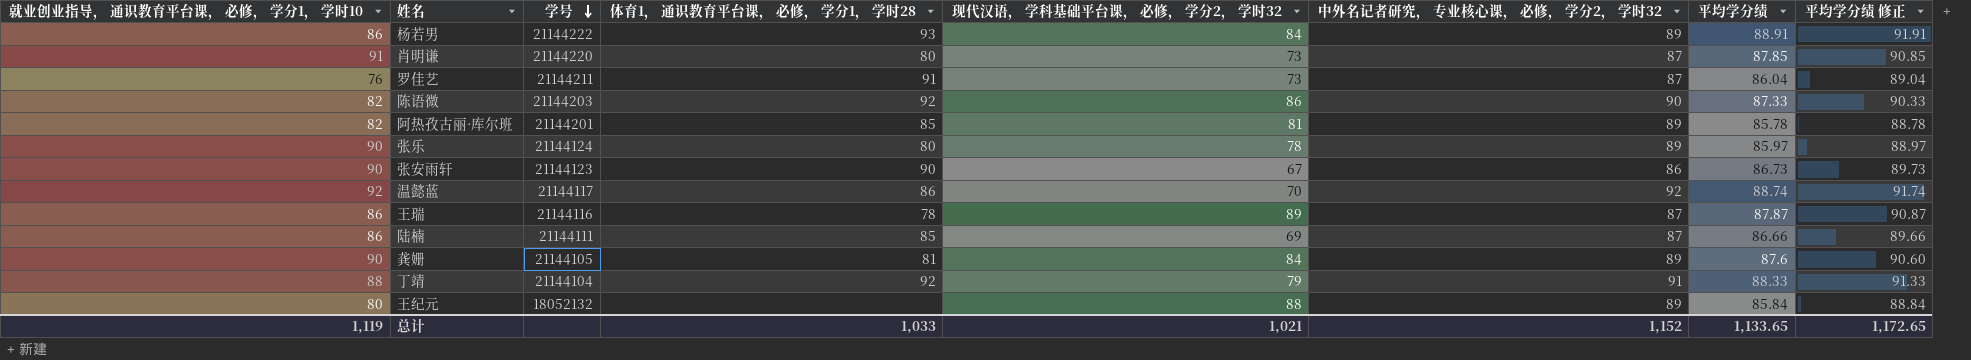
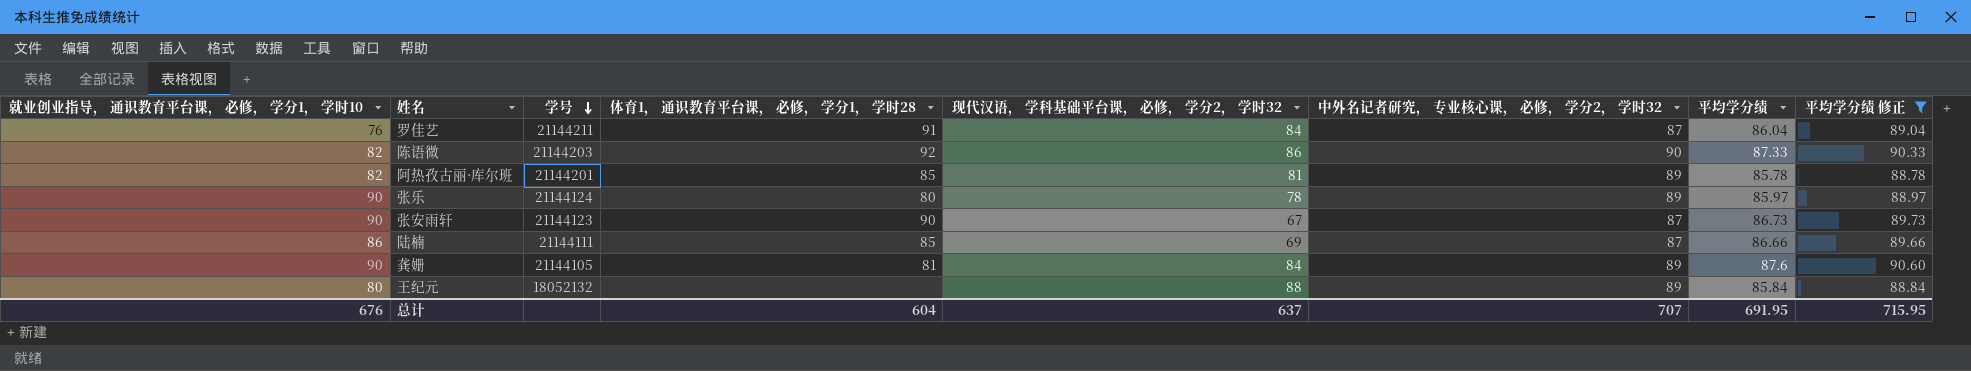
filter: none -> 平均学分绩 修正 <= 90.60
罗佳艺 | 现代汉语， 学科基础平台课， 必修， 学分2， 学时32: 73 -> 84
张安雨轩 | 中外名记者研究， 专业核心课， 必修， 学分2， 学时32: 86 -> 87
总计 | 就业创业指导， 通识教育平台课， 必修， 学分1， 学时10: 1,119 -> 676
总计 | 体育1， 通识教育平台课， 必修， 学分1， 学时28: 1,033 -> 604
总计 | 现代汉语， 学科基础平台课， 必修， 学分2， 学时32: 1,021 -> 637
总计 | 中外名记者研究， 专业核心课， 必修， 学分2， 学时32: 1,152 -> 707
总计 | 平均学分绩: 1,133.65 -> 691.95
总计 | 平均学分绩 修正: 1,172.65 -> 715.95

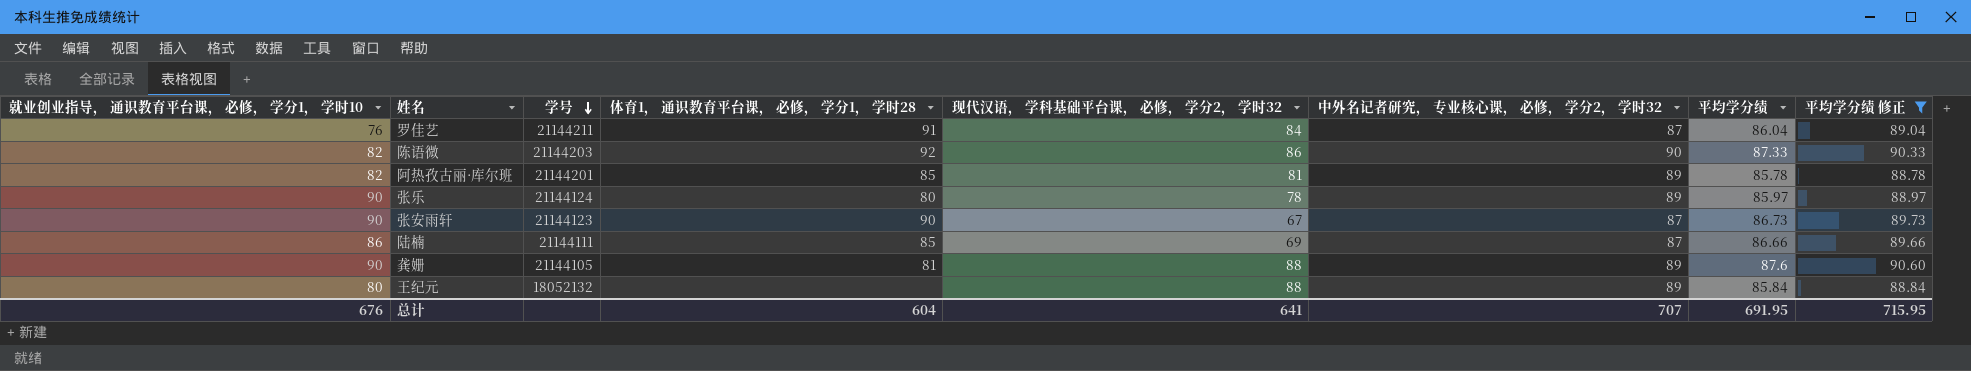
龚姗 | 现代汉语， 学科基础平台课， 必修， 学分2， 学时32: 84 -> 88
总计 | 现代汉语， 学科基础平台课， 必修， 学分2， 学时32: 637 -> 641

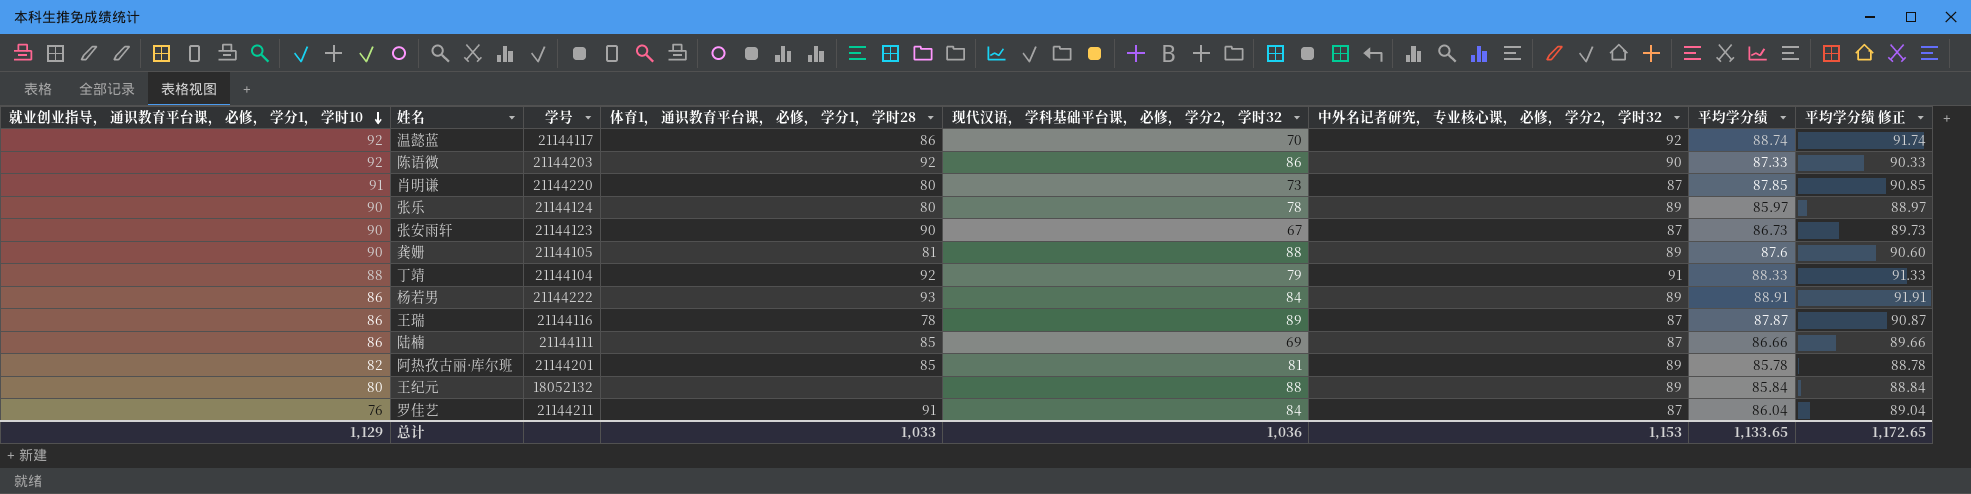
filter: 平均学分绩 修正 <= 90.60 -> none
row order: 学号 descending -> 就业创业指导， 通识教育平台课， 必修， 学分1， 学时10 descending
陈语微 | 就业创业指导， 通识教育平台课， 必修， 学分1， 学时10: 82 -> 92
总计 | 就业创业指导， 通识教育平台课， 必修， 学分1， 学时10: 676 -> 1,129
总计 | 体育1， 通识教育平台课， 必修， 学分1， 学时28: 604 -> 1,033
总计 | 现代汉语， 学科基础平台课， 必修， 学分2， 学时32: 641 -> 1,036
总计 | 中外名记者研究， 专业核心课， 必修， 学分2， 学时32: 707 -> 1,153
总计 | 平均学分绩: 691.95 -> 1,133.65
总计 | 平均学分绩 修正: 715.95 -> 1,172.65

